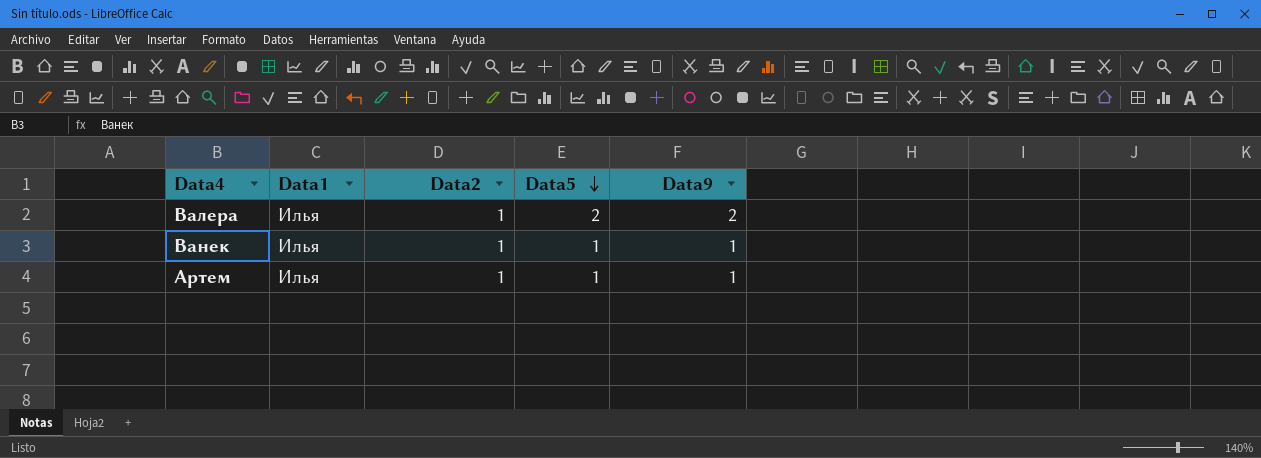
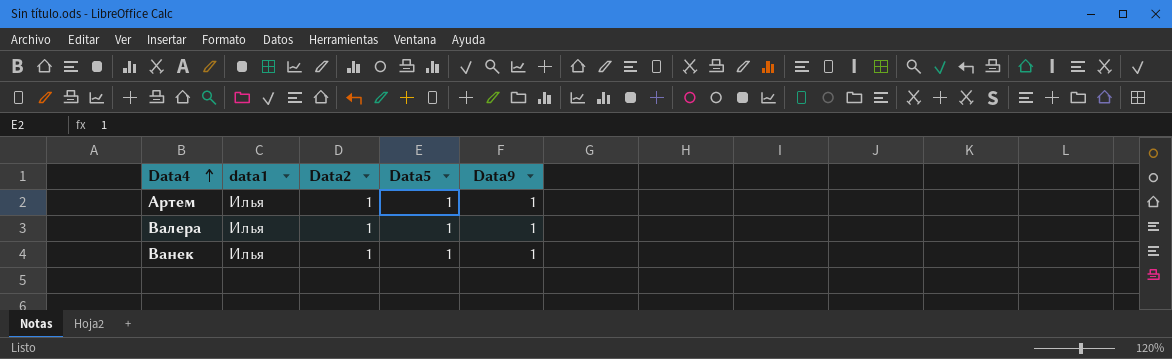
row order: Data5 descending -> Data4 ascending
column name: Data1 -> data1
Валера | Data5: 2 -> 1
Валера | Data9: 2 -> 1

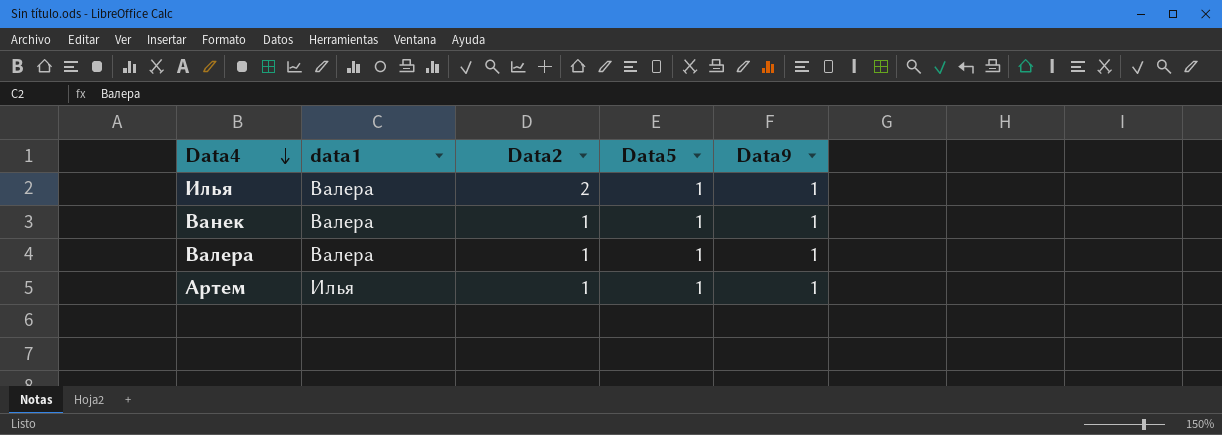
row order: Data4 ascending -> Data4 descending
row Илья: none -> Валера | 2 | 1 | 1
Ванек | data1: Илья -> Валера
Валера | data1: Илья -> Валера

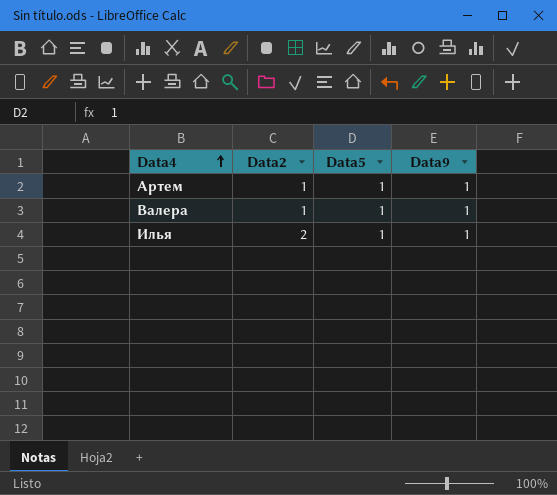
row order: Data4 descending -> Data4 ascending
column data1 | position: 2 -> none
row Ванек: Валера | 1 | 1 | 1 -> none

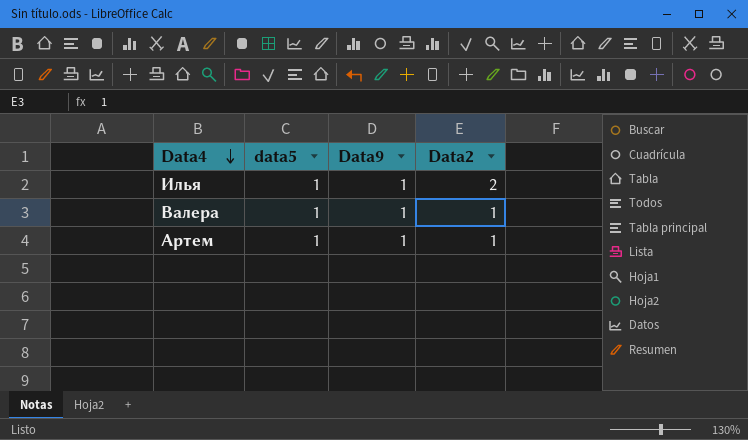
row order: Data4 ascending -> Data4 descending
column name: Data5 -> data5
column Data2 | position: 2 -> 4

